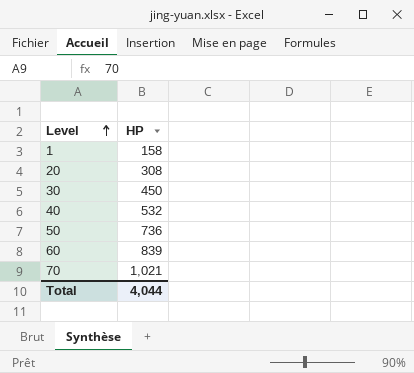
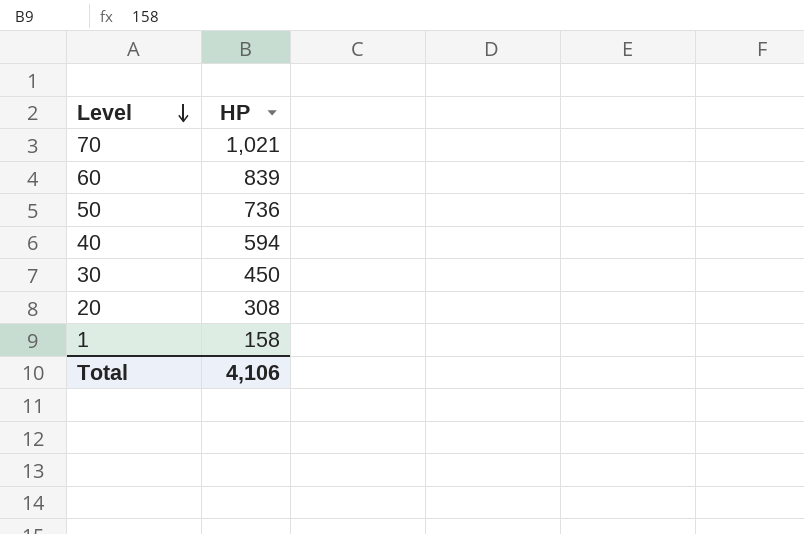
row order: Level ascending -> Level descending
40 | HP: 532 -> 594
Total | HP: 4,044 -> 4,106

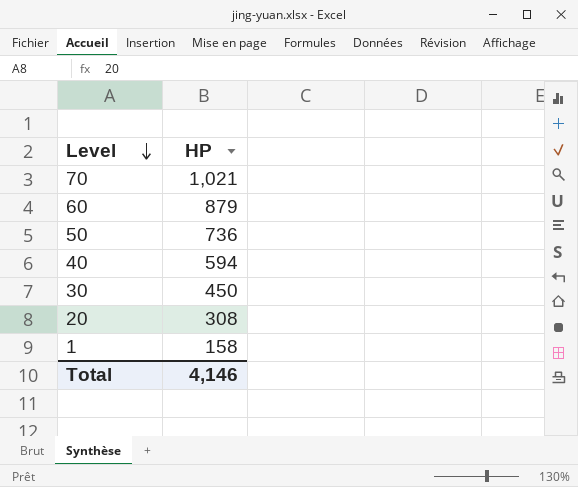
60 | HP: 839 -> 879
Total | HP: 4,106 -> 4,146

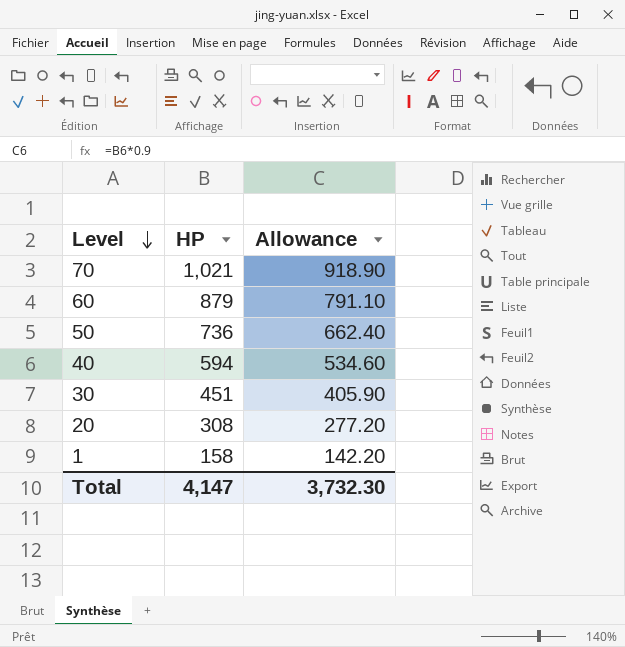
column Allowance | formula: none -> [HP] * 0.9
30 | HP: 450 -> 451
Total | HP: 4,146 -> 4,147

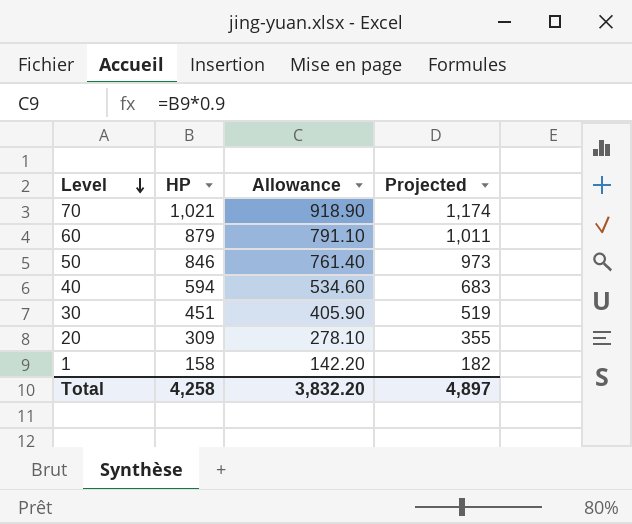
column Projected | formula: none -> [HP] * 1.15
50 | HP: 736 -> 846
50 | Allowance: 662.40 -> 761.40
20 | HP: 308 -> 309
20 | Allowance: 277.20 -> 278.10
Total | HP: 4,147 -> 4,258
Total | Allowance: 3,732.30 -> 3,832.20

